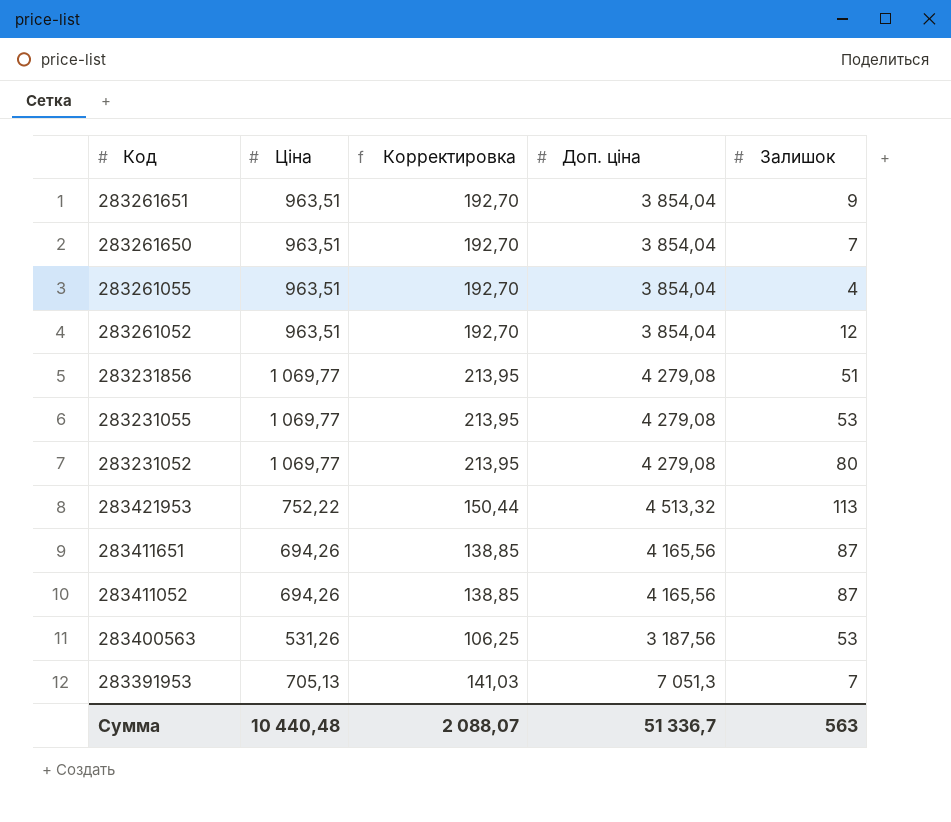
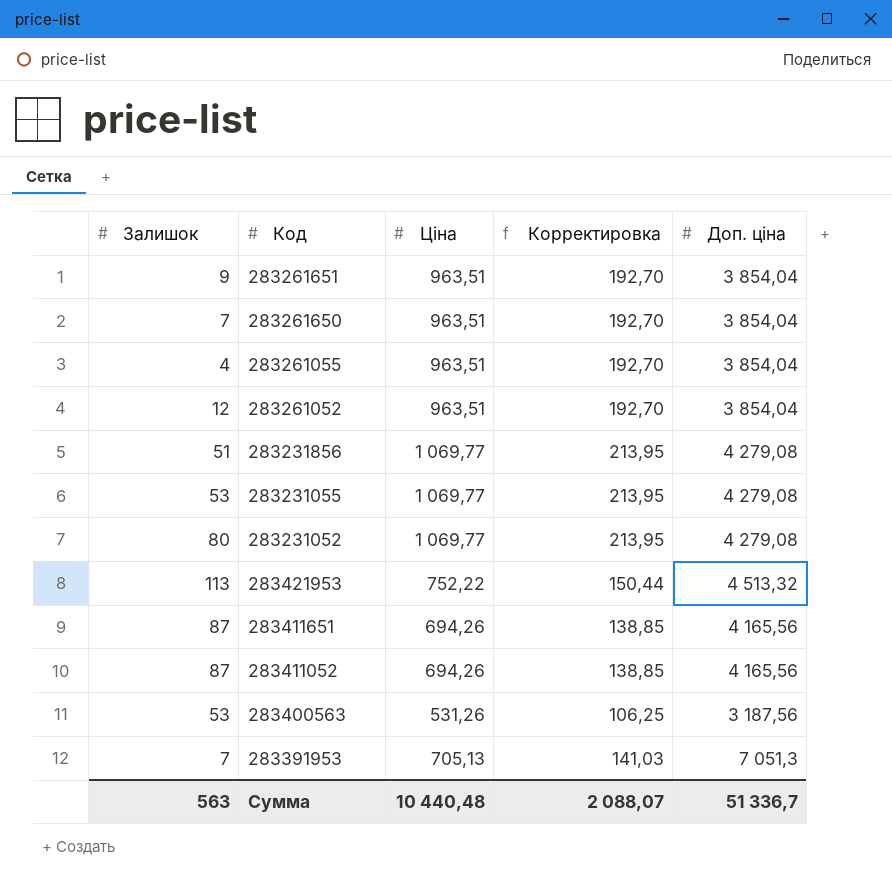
column Залишок | position: 5 -> 1

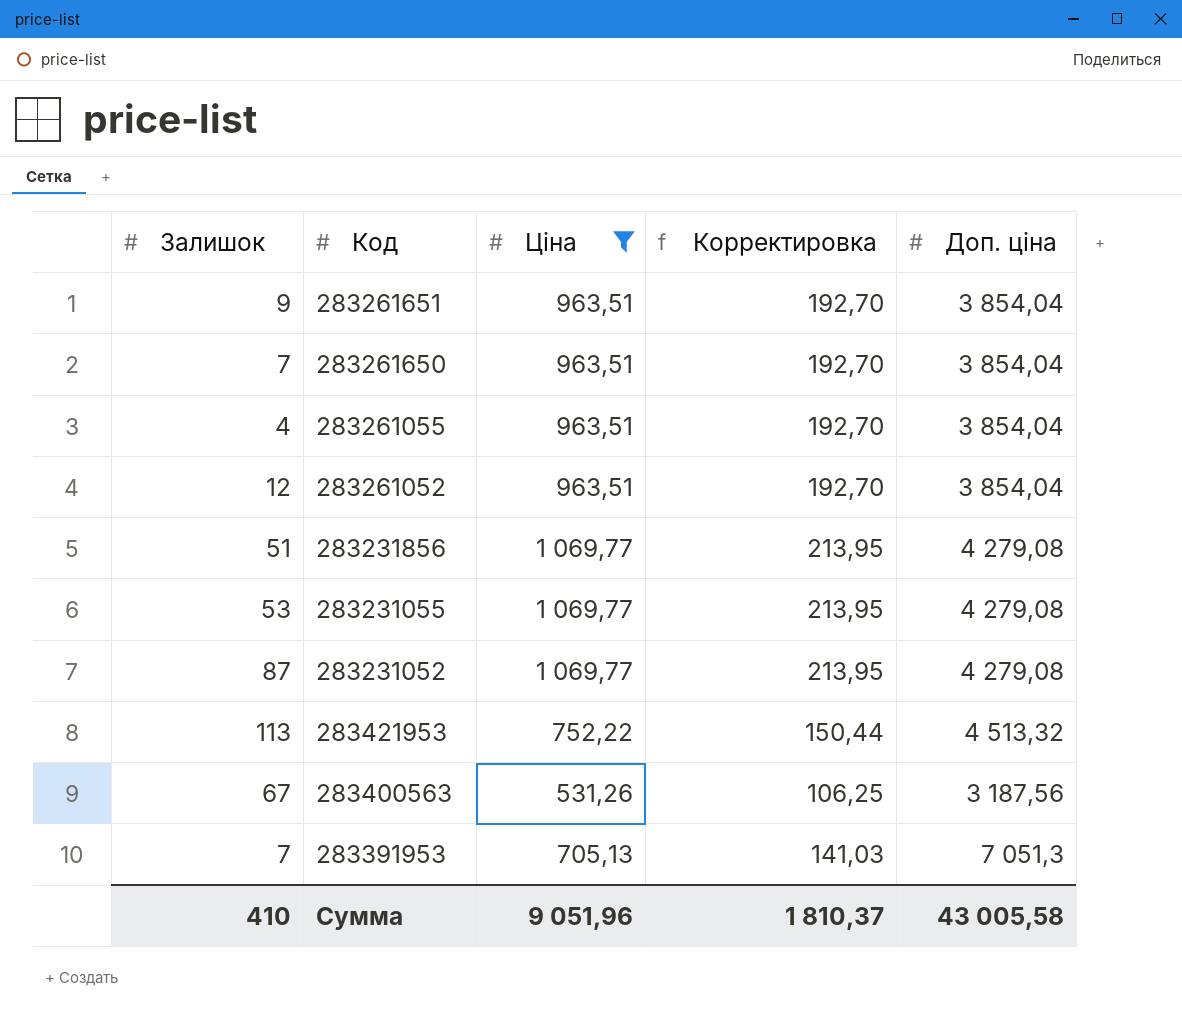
filter: none -> Ціна != 694,26
283231052 | Залишок: 80 -> 87
283400563 | Залишок: 53 -> 67
Сумма | Залишок: 563 -> 410
Сумма | Ціна: 10 440,48 -> 9 051,96
Сумма | Корректировка: 2 088,07 -> 1 810,37
Сумма | Доп. ціна: 51 336,7 -> 43 005,58

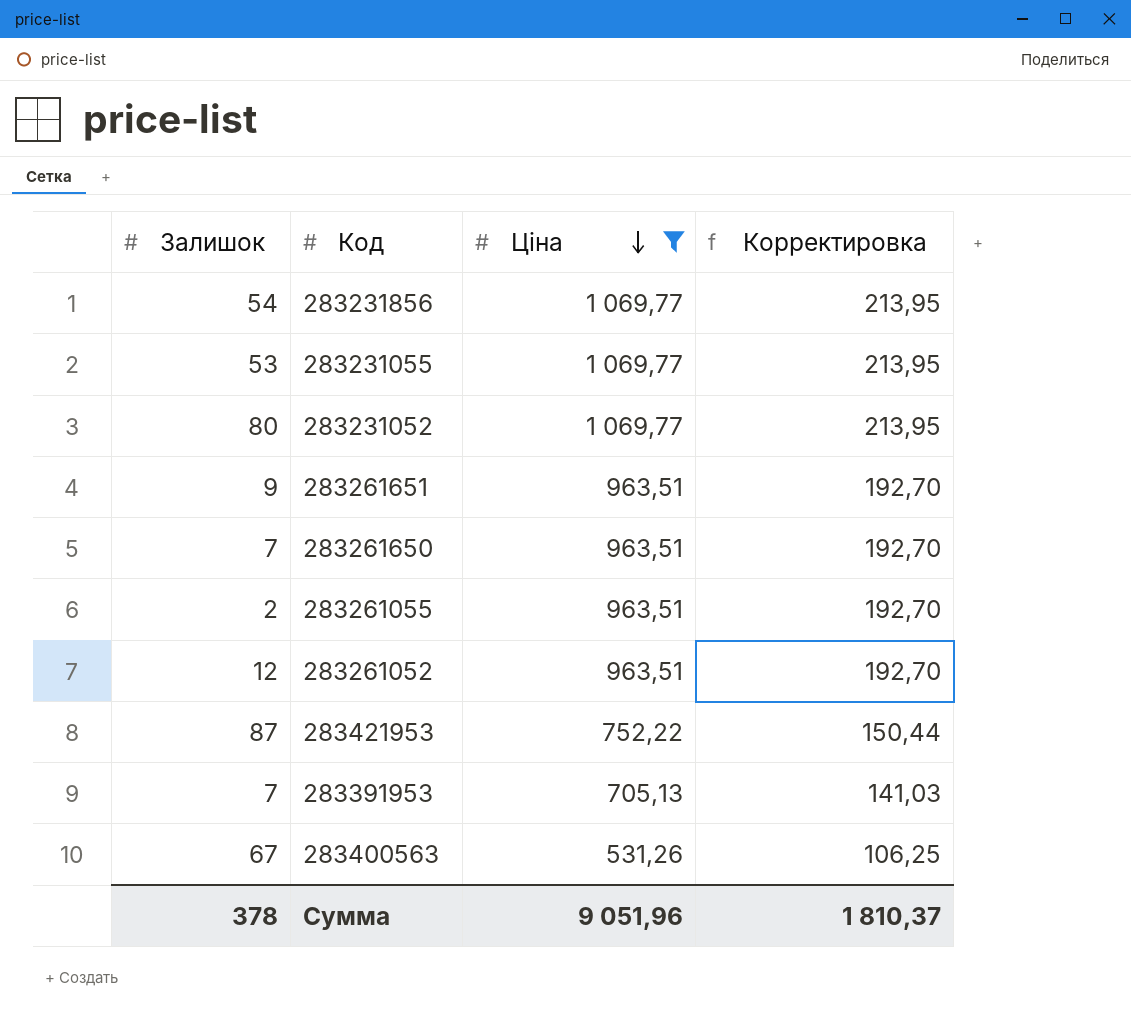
row order: none -> Ціна descending
column Доп. ціна | position: 5 -> none
283231856 | Залишок: 51 -> 54
283231052 | Залишок: 87 -> 80
283261055 | Залишок: 4 -> 2
283421953 | Залишок: 113 -> 87
Сумма | Залишок: 410 -> 378

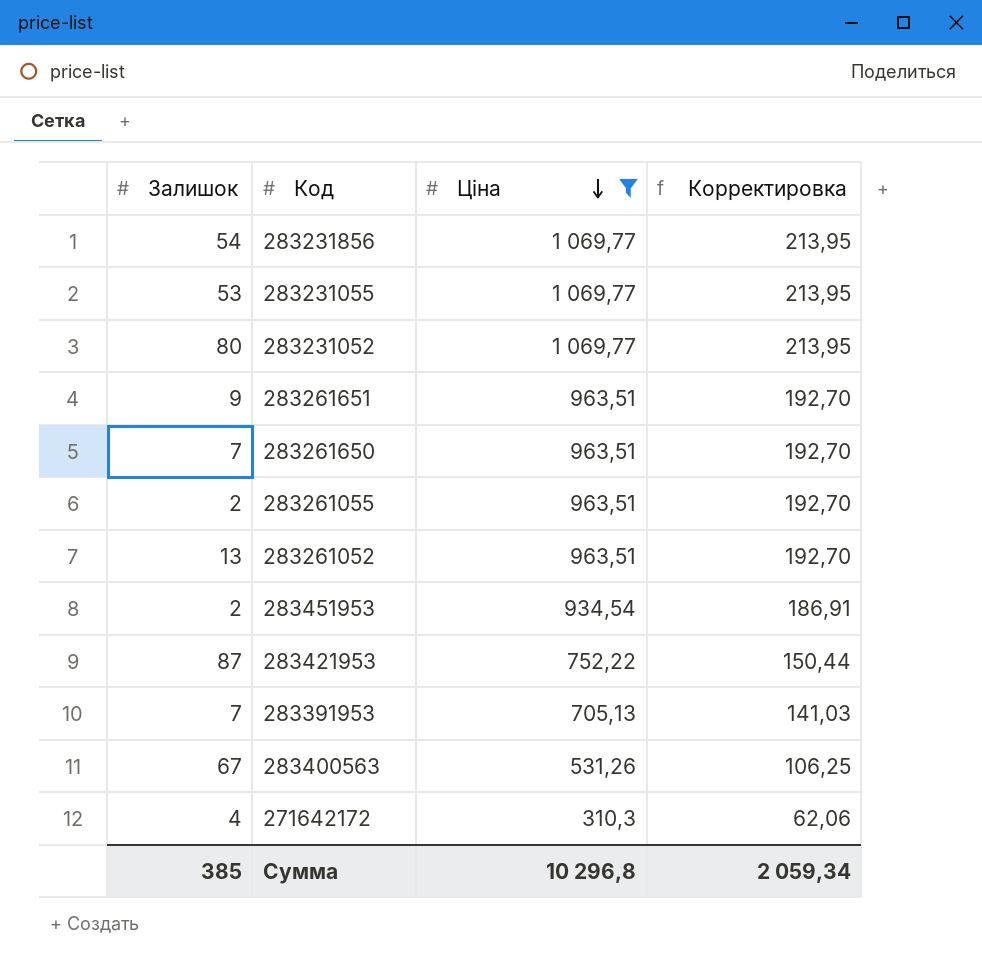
283261052 | Залишок: 12 -> 13
row 283451953: none -> 2 | 934,54 | 186,91
row 271642172: none -> 4 | 310,3 | 62,06
Сумма | Залишок: 378 -> 385
Сумма | Ціна: 9 051,96 -> 10 296,8
Сумма | Корректировка: 1 810,37 -> 2 059,34

